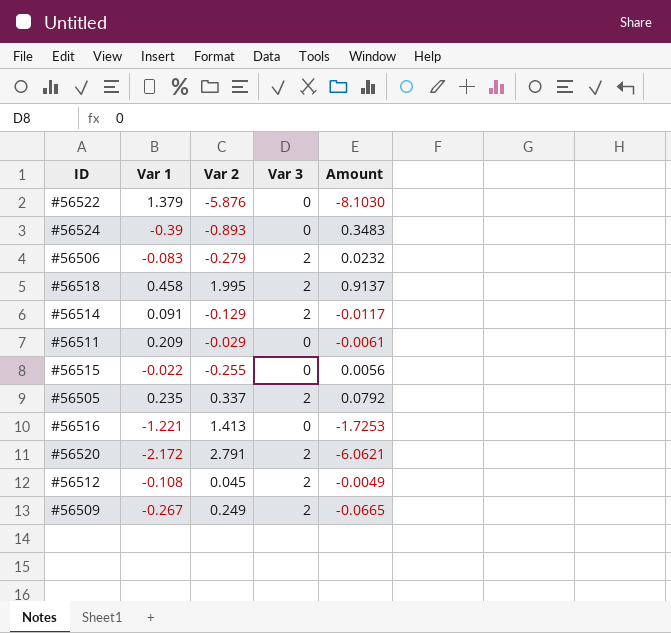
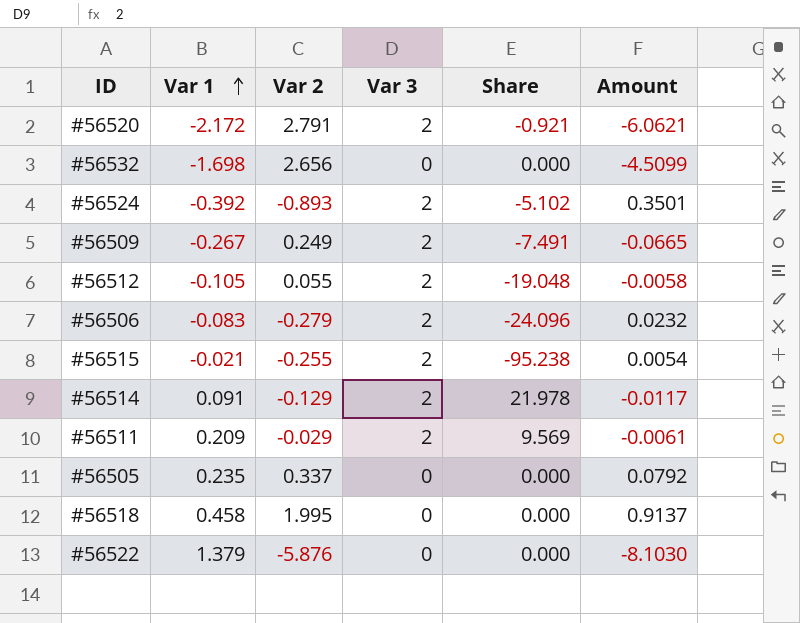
row order: none -> Var 1 ascending
column Share | formula: none -> [Var 3] / [Var 1]
row #56516: -1.221 | 1.413 | 0 | -1.7253 -> none
row #56532: none -> -1.698 | 2.656 | 0 | 0.000 | -4.5099
#56524 | Var 1: -0.39 -> -0.392
#56524 | Var 3: 0 -> 2
#56524 | Amount: 0.3483 -> 0.3501
#56512 | Var 1: -0.108 -> -0.105
#56512 | Var 2: 0.045 -> 0.055
#56512 | Amount: -0.0049 -> -0.0058
#56515 | Var 1: -0.022 -> -0.021
#56515 | Var 3: 0 -> 2
#56515 | Amount: 0.0056 -> 0.0054
#56511 | Var 3: 0 -> 2
#56505 | Var 3: 2 -> 0
#56518 | Var 3: 2 -> 0

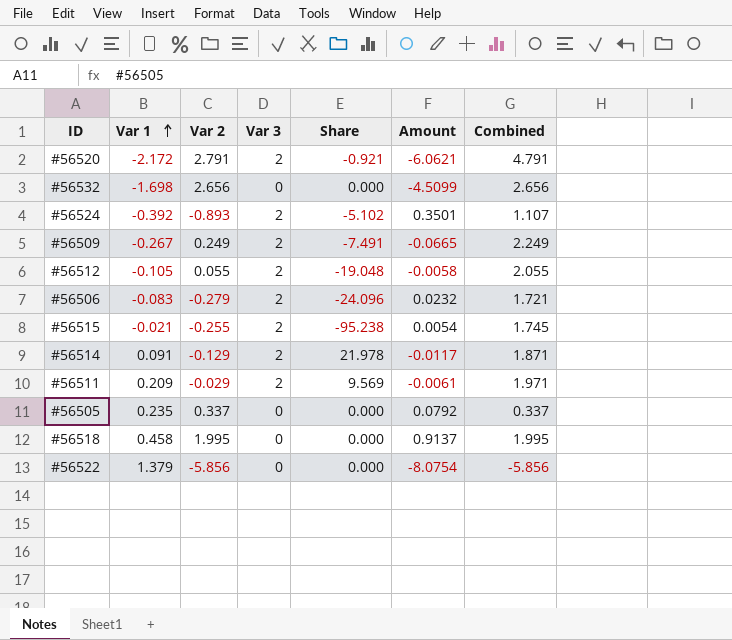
column Combined | formula: none -> [Var 2] + [Var 3]
#56522 | Var 2: -5.876 -> -5.856
#56522 | Amount: -8.1030 -> -8.0754

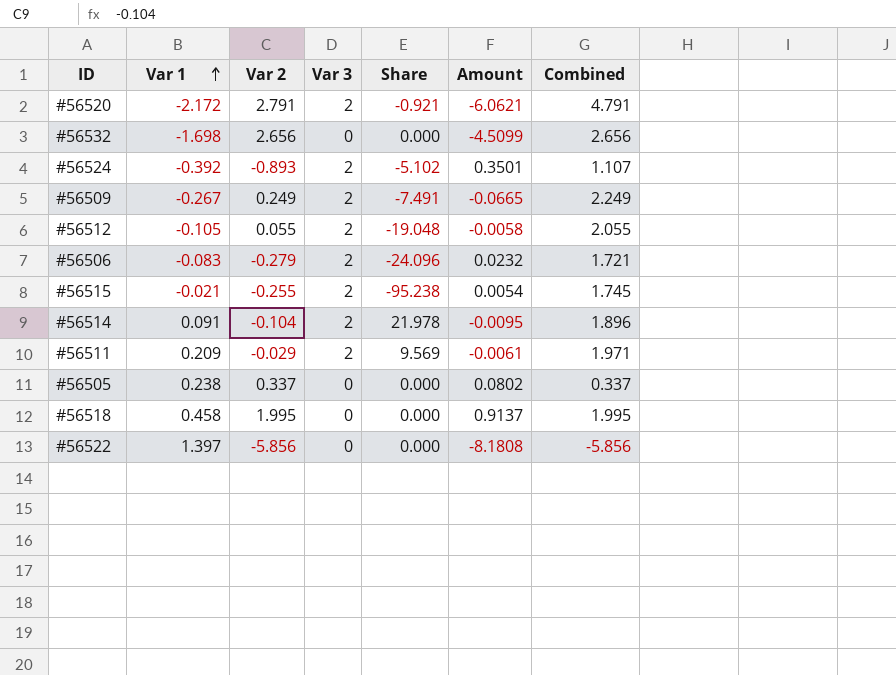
#56514 | Var 2: -0.129 -> -0.104
#56514 | Amount: -0.0117 -> -0.0095
#56514 | Combined: 1.871 -> 1.896
#56505 | Var 1: 0.235 -> 0.238
#56505 | Amount: 0.0792 -> 0.0802
#56522 | Var 1: 1.379 -> 1.397
#56522 | Amount: -8.0754 -> -8.1808

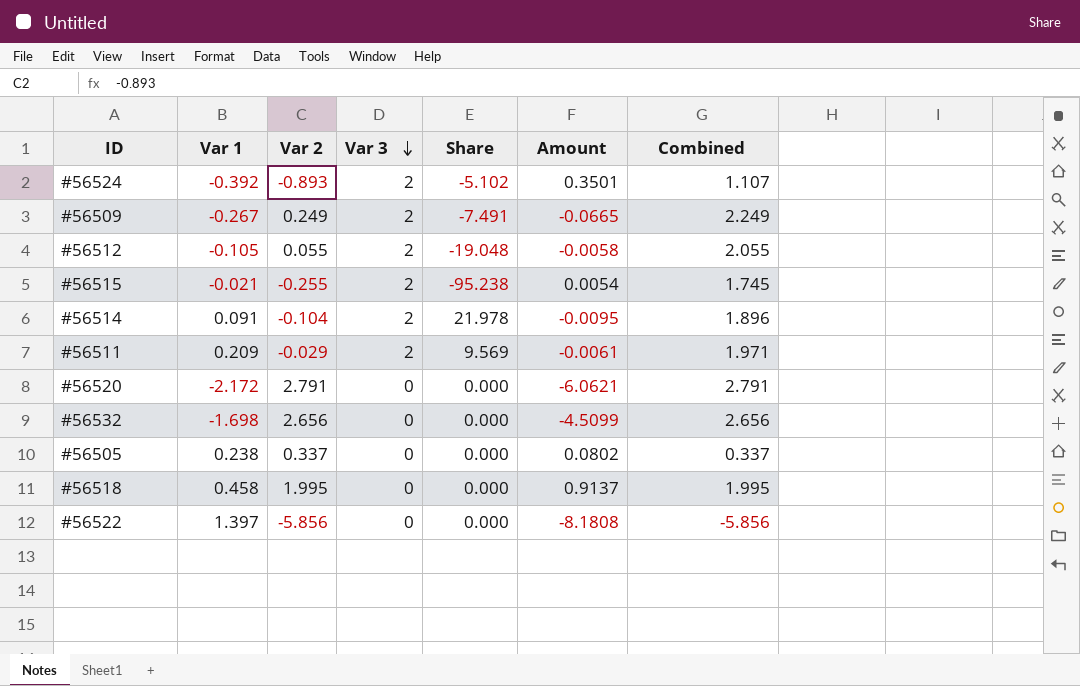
row order: Var 1 ascending -> Var 3 descending
row #56506: -0.083 | -0.279 | 2 | -24.096 | 0.0232 | 1.721 -> none
#56520 | Var 3: 2 -> 0
#56520 | Share: -0.921 -> 0.000
#56520 | Combined: 4.791 -> 2.791

